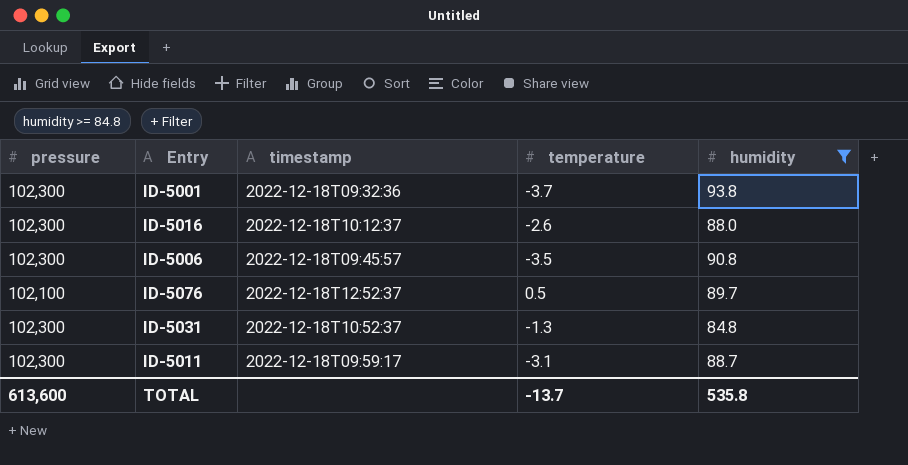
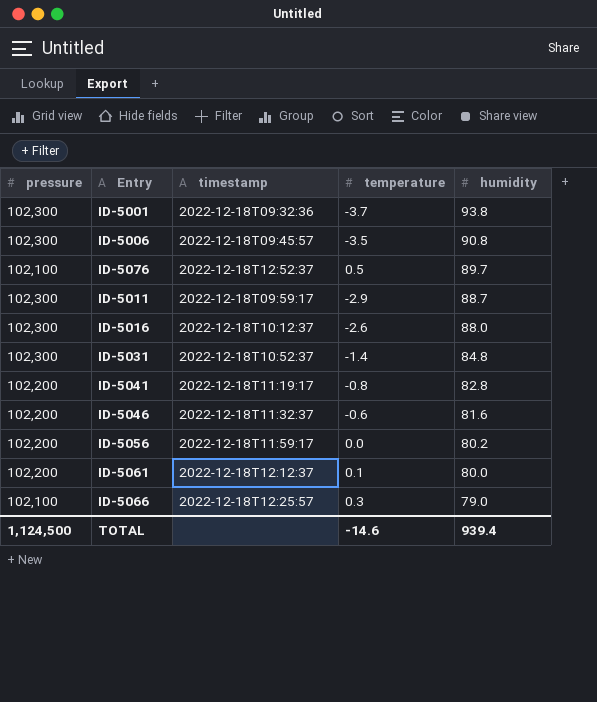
filter: humidity >= 84.8 -> none
row order: none -> humidity descending
ID-5011 | temperature: -3.1 -> -2.9
ID-5031 | temperature: -1.3 -> -1.4
TOTAL | pressure: 613,600 -> 1,124,500
TOTAL | temperature: -13.7 -> -14.6
TOTAL | humidity: 535.8 -> 939.4

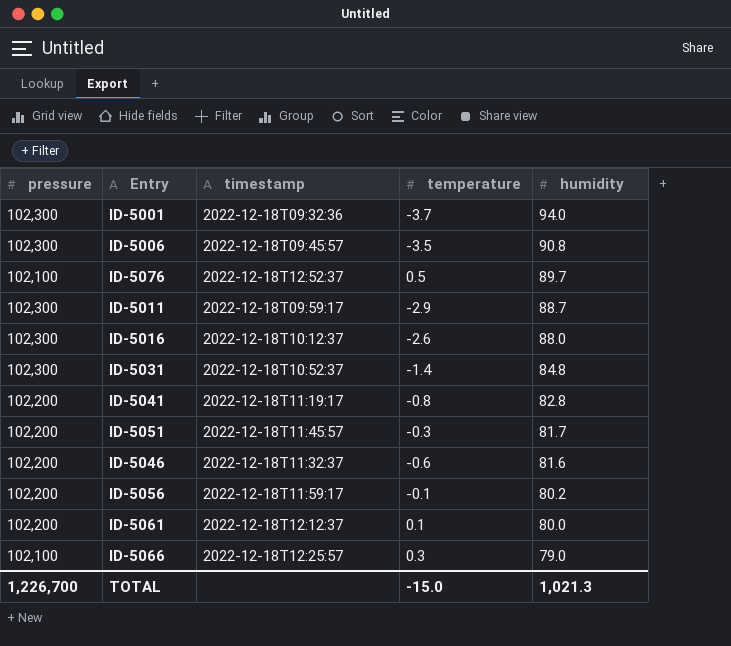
ID-5001 | humidity: 93.8 -> 94.0
row ID-5051: none -> 102,200 | 2022-12-18T11:45:57 | -0.3 | 81.7
ID-5056 | temperature: 0.0 -> -0.1
TOTAL | pressure: 1,124,500 -> 1,226,700
TOTAL | temperature: -14.6 -> -15.0
TOTAL | humidity: 939.4 -> 1,021.3

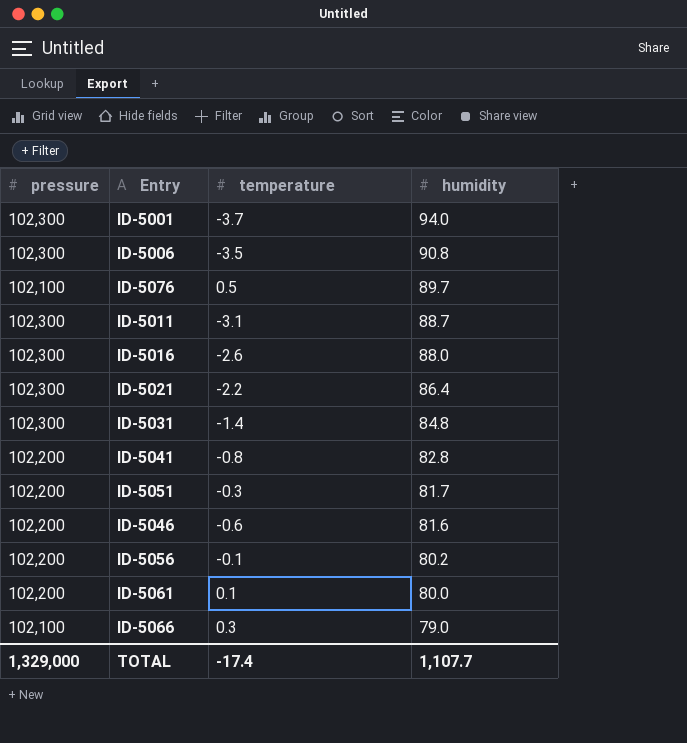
column timestamp | position: 3 -> none
ID-5011 | temperature: -2.9 -> -3.1
row ID-5021: none -> 102,300 | -2.2 | 86.4
TOTAL | pressure: 1,226,700 -> 1,329,000
TOTAL | temperature: -15.0 -> -17.4
TOTAL | humidity: 1,021.3 -> 1,107.7

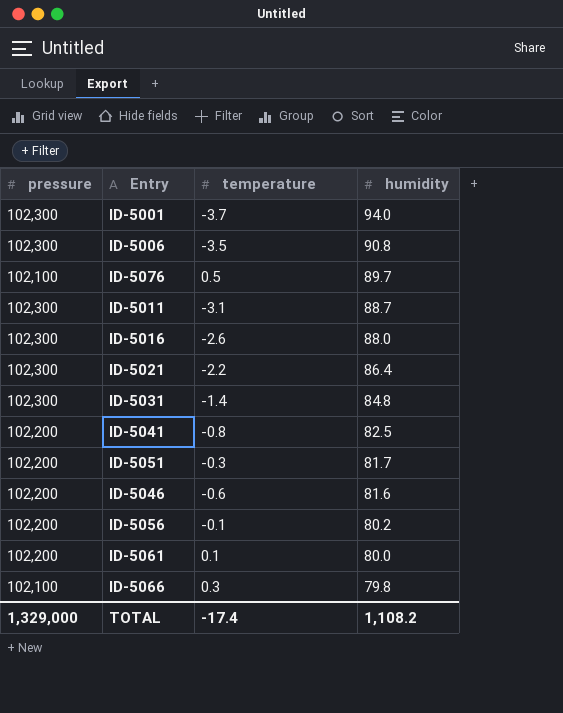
ID-5041 | humidity: 82.8 -> 82.5
ID-5066 | humidity: 79.0 -> 79.8
TOTAL | humidity: 1,107.7 -> 1,108.2

